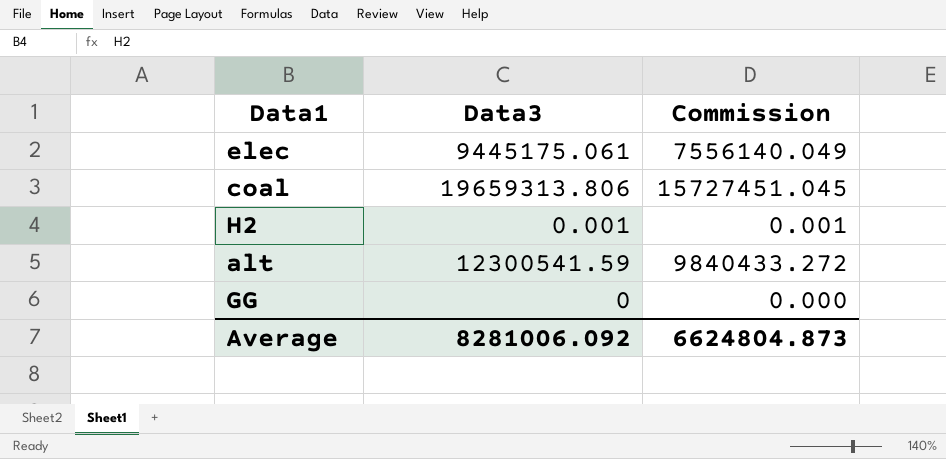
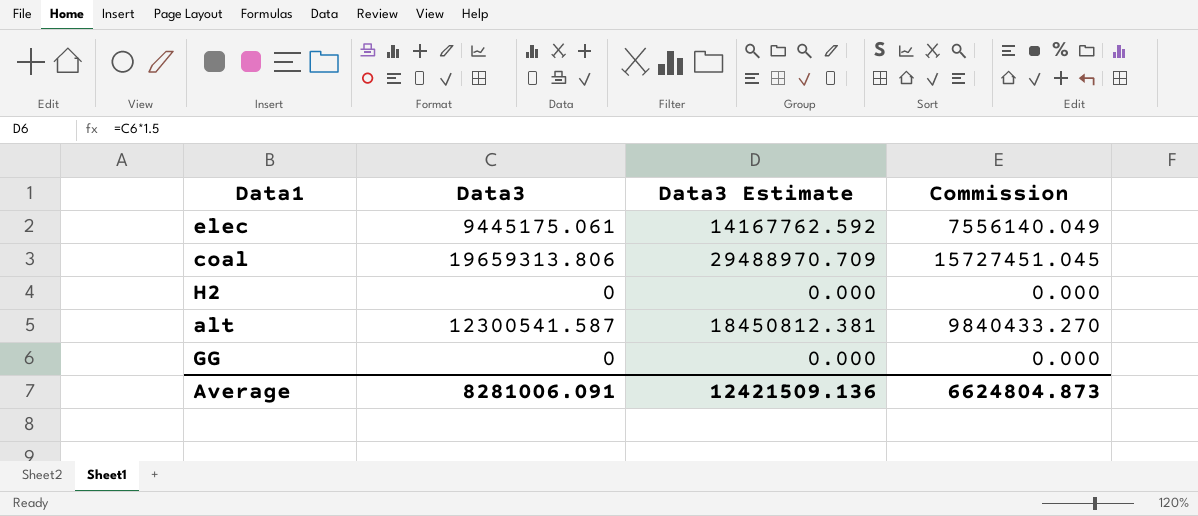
column Data3 Estimate | formula: none -> [Data3] * 1.5
H2 | Data3: 0.001 -> 0
H2 | Commission: 0.001 -> 0.000
alt | Data3: 12300541.59 -> 12300541.587
alt | Commission: 9840433.272 -> 9840433.270
Average | Data3: 8281006.092 -> 8281006.091

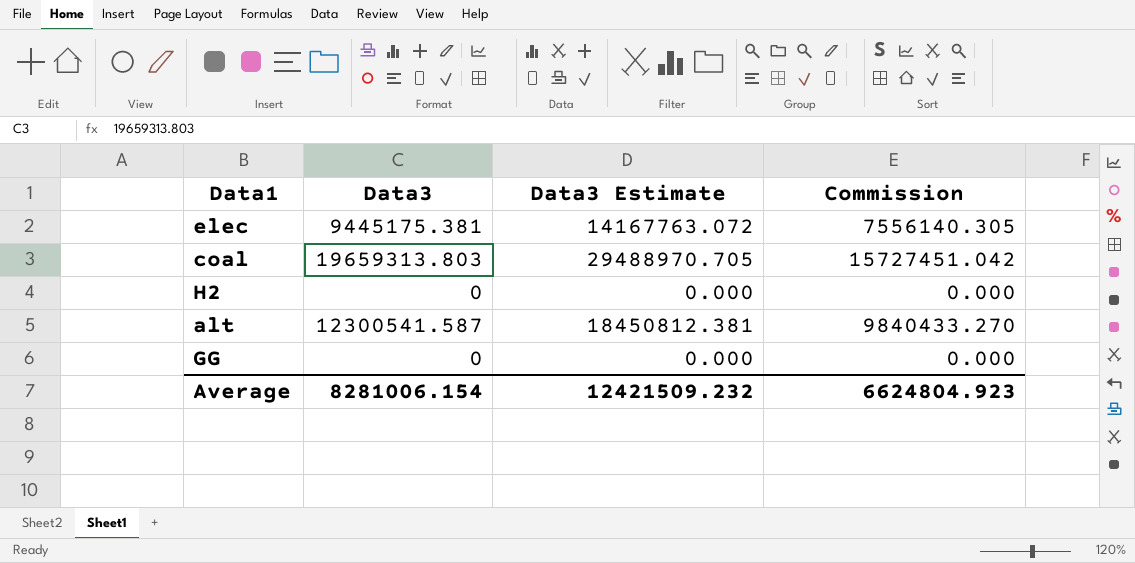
elec | Data3: 9445175.061 -> 9445175.381
elec | Data3 Estimate: 14167762.592 -> 14167763.072
elec | Commission: 7556140.049 -> 7556140.305
coal | Data3: 19659313.806 -> 19659313.803
coal | Data3 Estimate: 29488970.709 -> 29488970.705
coal | Commission: 15727451.045 -> 15727451.042
Average | Data3: 8281006.091 -> 8281006.154
Average | Data3 Estimate: 12421509.136 -> 12421509.232
Average | Commission: 6624804.873 -> 6624804.923

